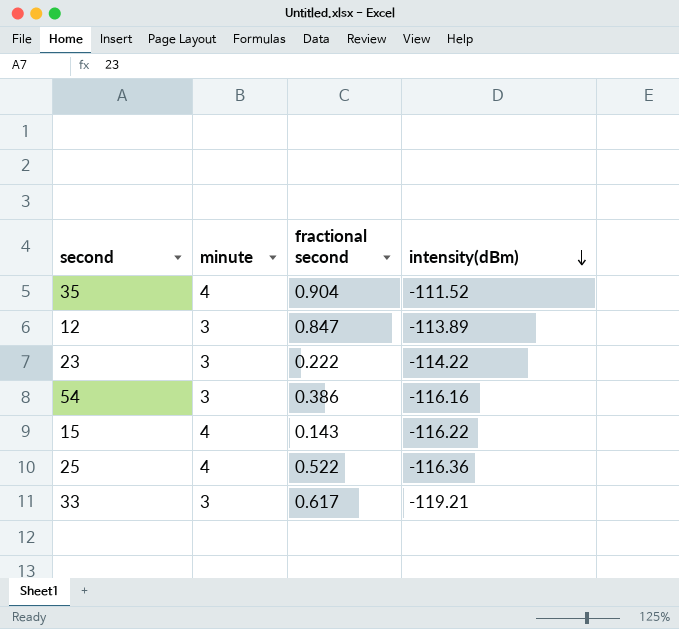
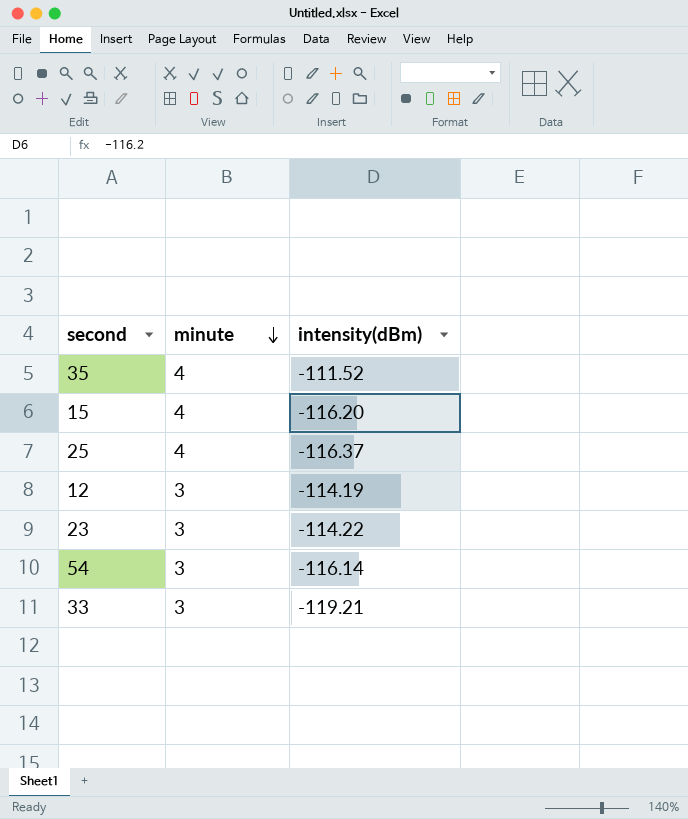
row order: intensity(dBm) descending -> minute descending
column fractional second | position: 3 -> none
15 | intensity(dBm): -116.22 -> -116.20
25 | intensity(dBm): -116.36 -> -116.37
12 | intensity(dBm): -113.89 -> -114.19
54 | intensity(dBm): -116.16 -> -116.14

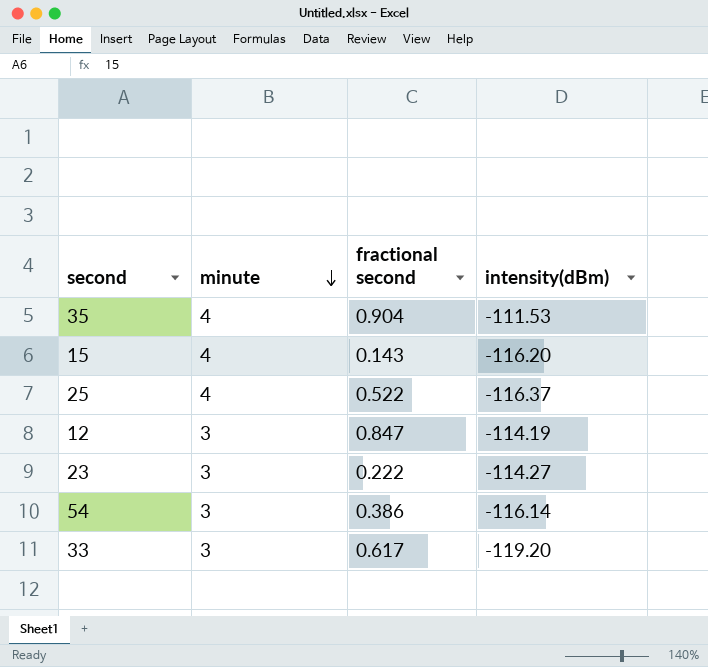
column fractional second | position: none -> 3
35 | intensity(dBm): -111.52 -> -111.53
23 | intensity(dBm): -114.22 -> -114.27
33 | intensity(dBm): -119.21 -> -119.20

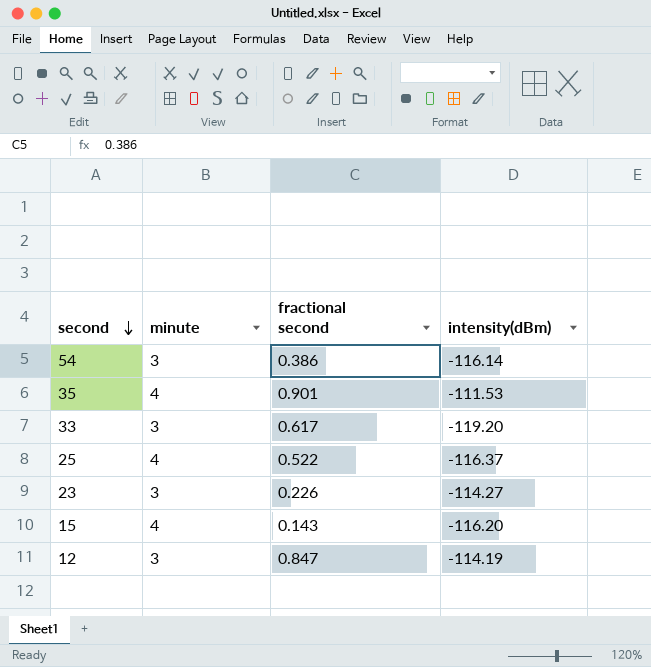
row order: minute descending -> second descending
35 | fractional second: 0.904 -> 0.901
23 | fractional second: 0.222 -> 0.226

